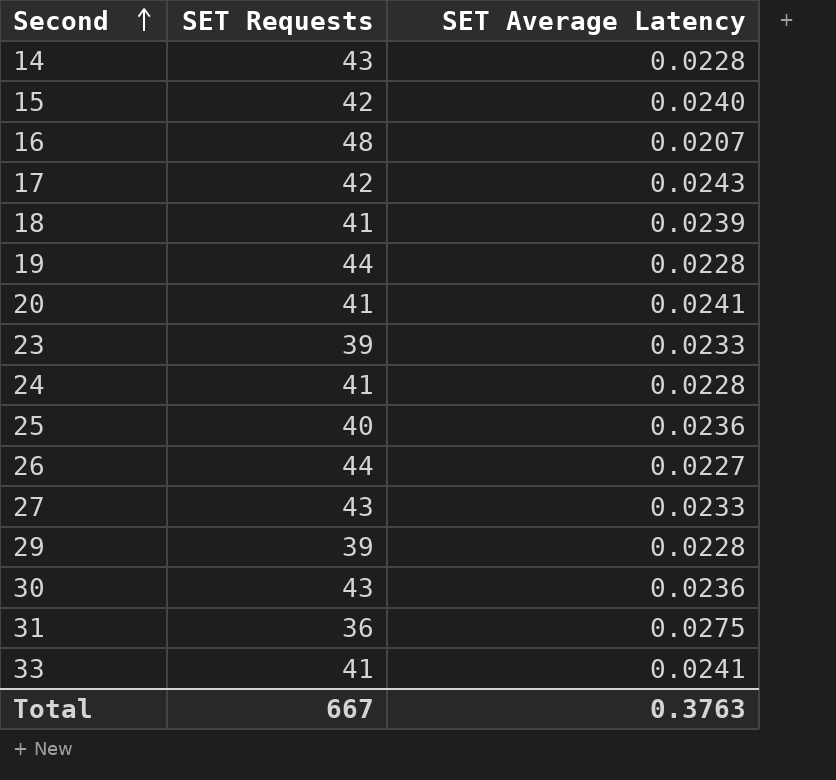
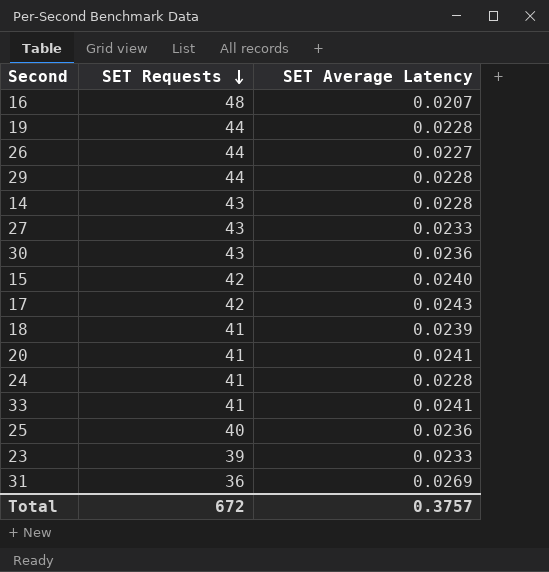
row order: Second ascending -> SET Requests descending
29 | SET Requests: 39 -> 44
31 | SET Average Latency: 0.0275 -> 0.0269
Total | SET Requests: 667 -> 672
Total | SET Average Latency: 0.3763 -> 0.3757

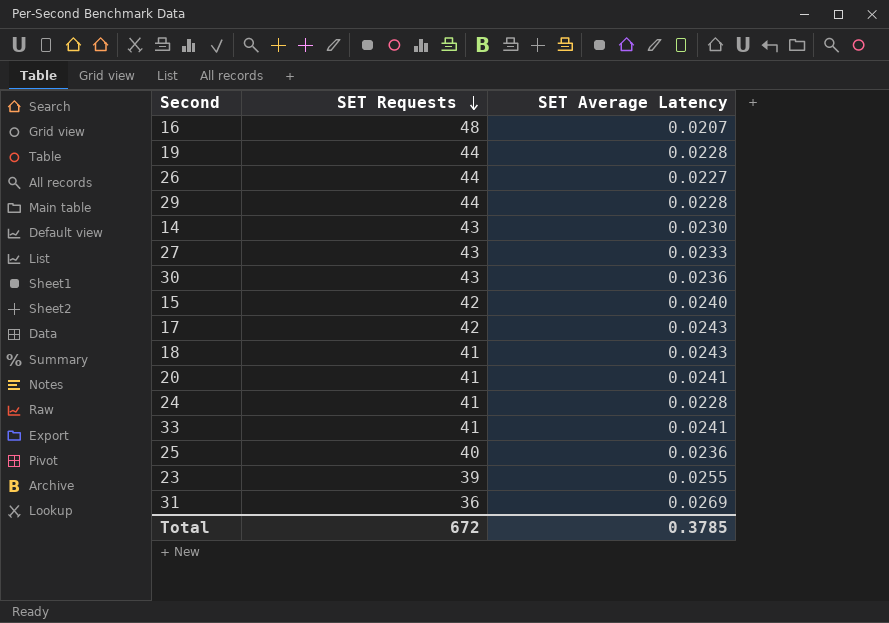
14 | SET Average Latency: 0.0228 -> 0.0230
18 | SET Average Latency: 0.0239 -> 0.0243
23 | SET Average Latency: 0.0233 -> 0.0255
Total | SET Average Latency: 0.3757 -> 0.3785

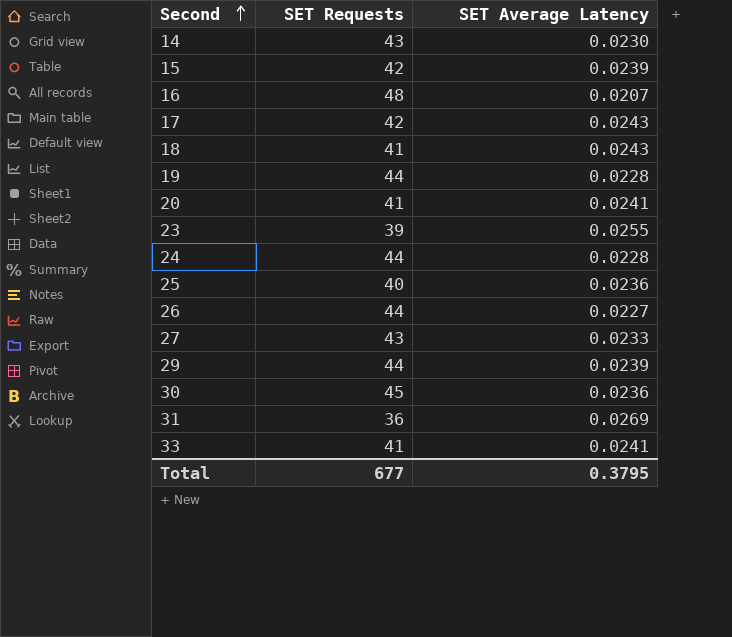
row order: SET Requests descending -> Second ascending
15 | SET Average Latency: 0.0240 -> 0.0239
24 | SET Requests: 41 -> 44
29 | SET Average Latency: 0.0228 -> 0.0239
30 | SET Requests: 43 -> 45
Total | SET Requests: 672 -> 677
Total | SET Average Latency: 0.3785 -> 0.3795

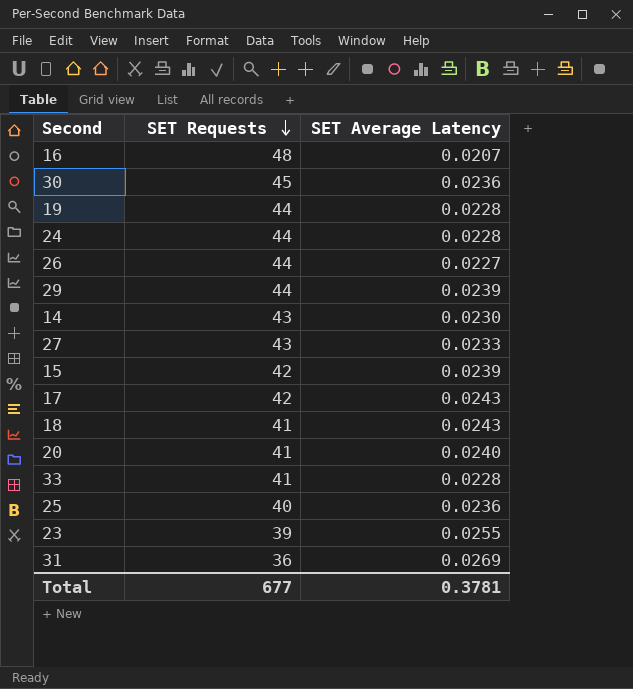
row order: Second ascending -> SET Requests descending
20 | SET Average Latency: 0.0241 -> 0.0240
33 | SET Average Latency: 0.0241 -> 0.0228
Total | SET Average Latency: 0.3795 -> 0.3781

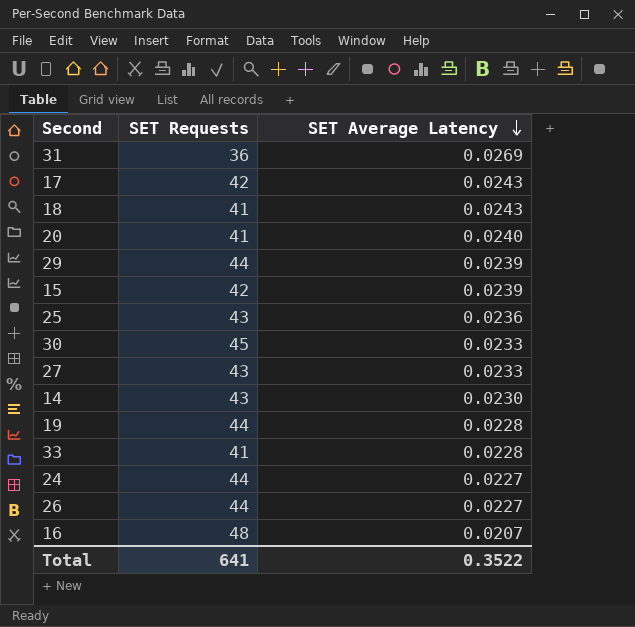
row order: SET Requests descending -> SET Average Latency descending
row 23: 39 | 0.0255 -> none
25 | SET Requests: 40 -> 43
30 | SET Average Latency: 0.0236 -> 0.0233
24 | SET Average Latency: 0.0228 -> 0.0227
Total | SET Requests: 677 -> 641
Total | SET Average Latency: 0.3781 -> 0.3522

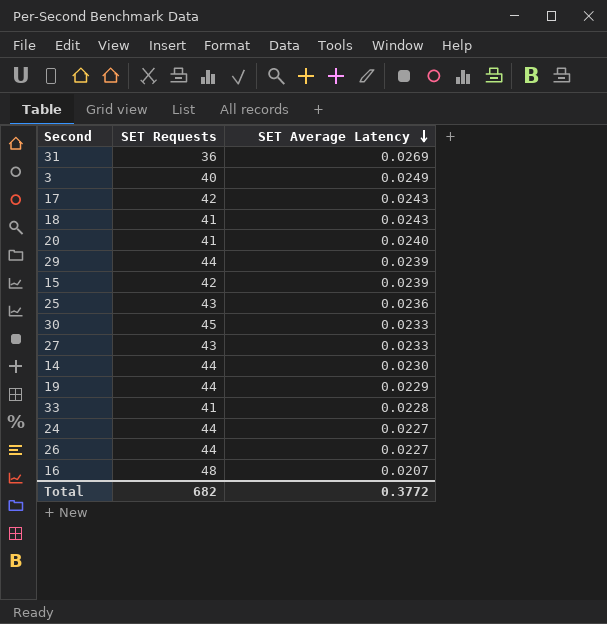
row 3: none -> 40 | 0.0249
14 | SET Requests: 43 -> 44
19 | SET Average Latency: 0.0228 -> 0.0229
Total | SET Requests: 641 -> 682
Total | SET Average Latency: 0.3522 -> 0.3772

